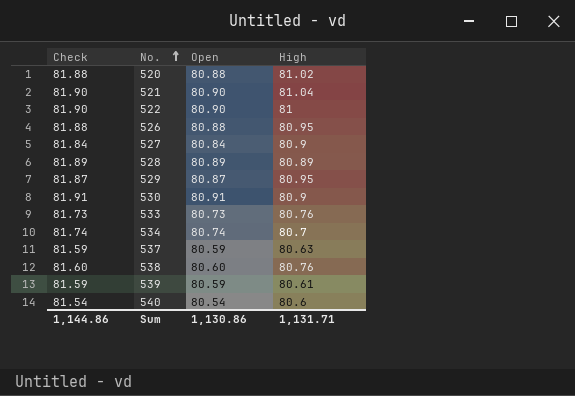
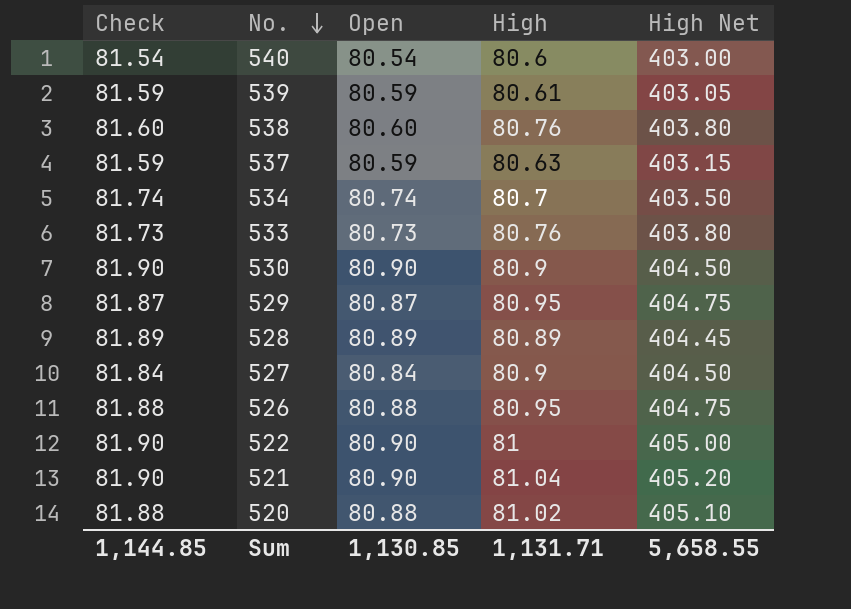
row order: No. ascending -> No. descending
column High Net | formula: none -> [High] * 5
530 | Check: 81.91 -> 81.90
530 | Open: 80.91 -> 80.90
Sum | Check: 1,144.86 -> 1,144.85
Sum | Open: 1,130.86 -> 1,130.85

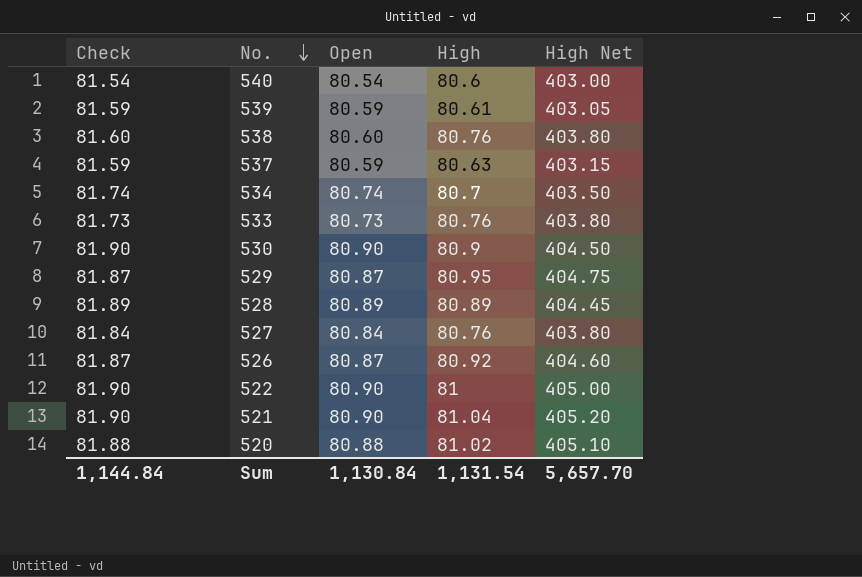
527 | High: 80.9 -> 80.76
527 | High Net: 404.50 -> 403.80
526 | Check: 81.88 -> 81.87
526 | Open: 80.88 -> 80.87
526 | High: 80.95 -> 80.92
526 | High Net: 404.75 -> 404.60
Sum | Check: 1,144.85 -> 1,144.84
Sum | Open: 1,130.85 -> 1,130.84
Sum | High: 1,131.71 -> 1,131.54
Sum | High Net: 5,658.55 -> 5,657.70

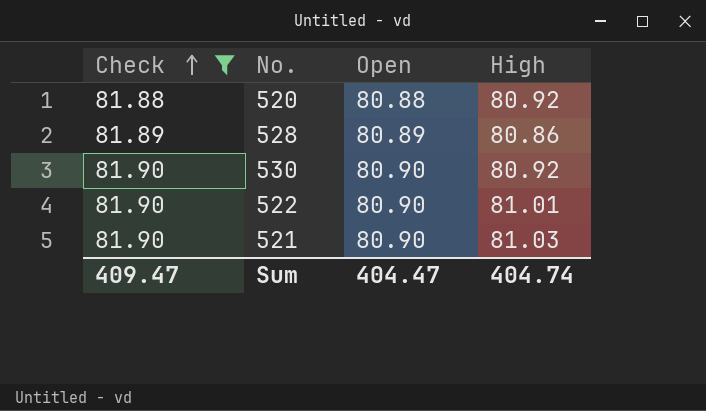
filter: none -> Check >= 81.88
row order: No. descending -> Check ascending
column High Net | formula: [High] * 5 -> none
520 | High: 81.02 -> 80.92
528 | High: 80.89 -> 80.86
530 | High: 80.9 -> 80.92
522 | High: 81 -> 81.01
521 | High: 81.04 -> 81.03
Sum | Check: 1,144.84 -> 409.47
Sum | Open: 1,130.84 -> 404.47
Sum | High: 1,131.54 -> 404.74

